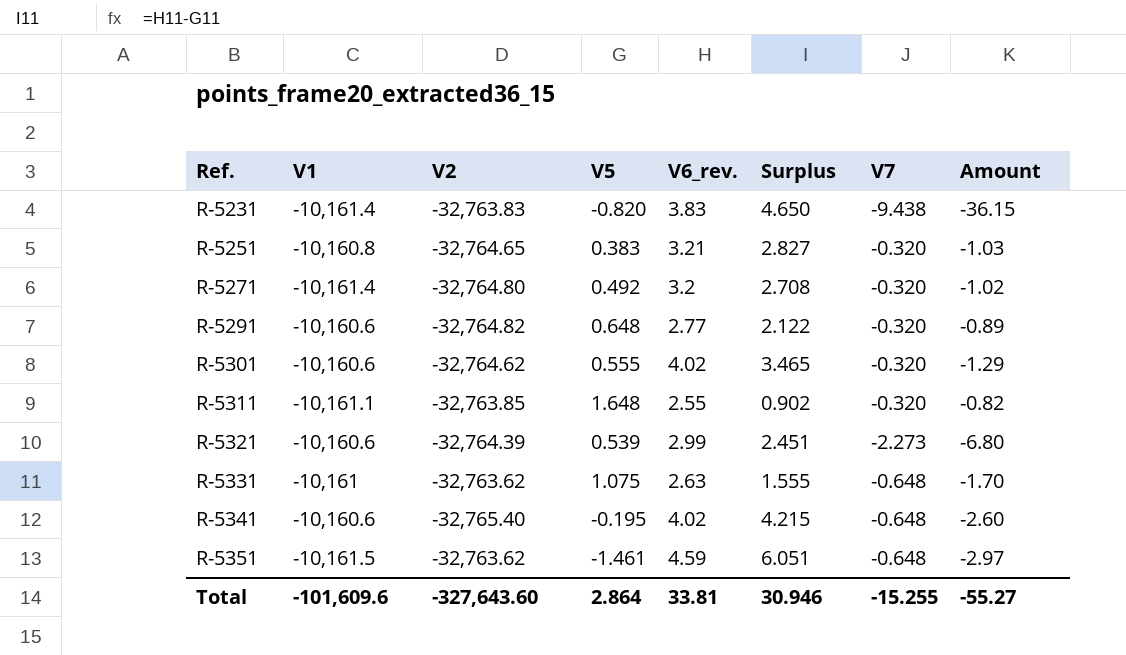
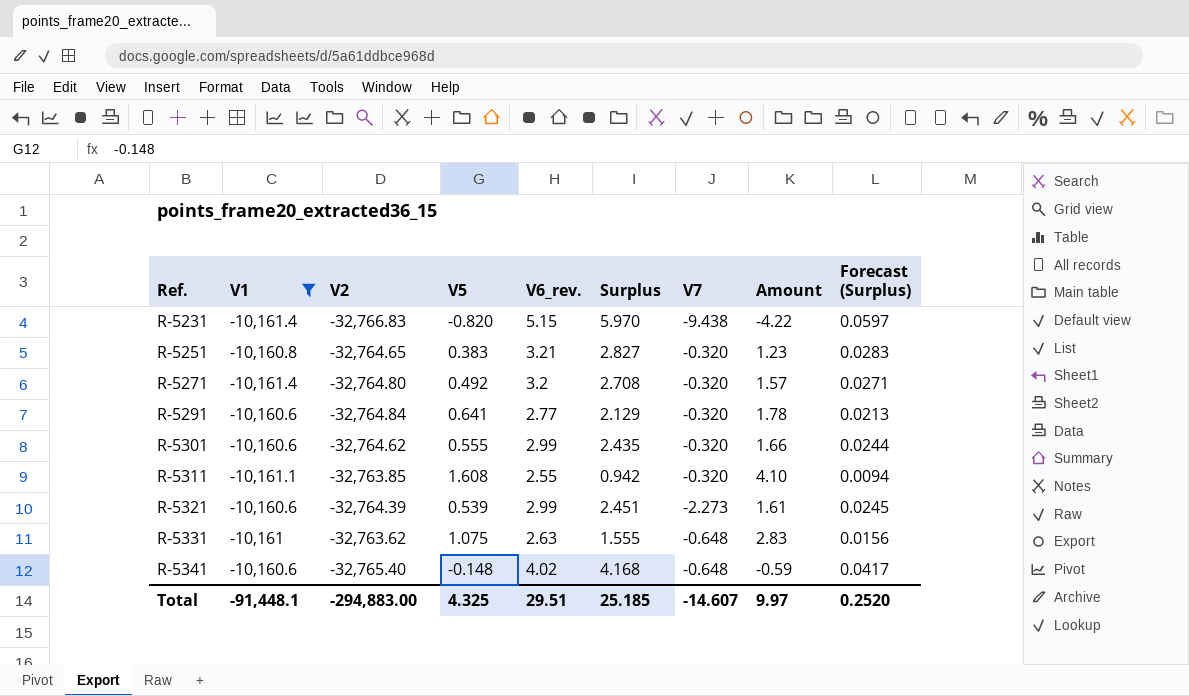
filter: none -> V1 != -10,161.5
column Amount | formula: [V6_rev.] * [V7] -> [V5] * [V6_rev.]
column Forecast (Surplus) | formula: none -> [Surplus] * 0.01
R-5231 | V2: -32,763.83 -> -32,766.83
R-5231 | V6_rev.: 3.83 -> 5.15
R-5231 | Surplus: 4.650 -> 5.970
R-5291 | V2: -32,764.82 -> -32,764.84
R-5291 | V5: 0.648 -> 0.641
R-5291 | Surplus: 2.122 -> 2.129
R-5301 | V6_rev.: 4.02 -> 2.99
R-5301 | Surplus: 3.465 -> 2.435
R-5311 | V5: 1.648 -> 1.608
R-5311 | Surplus: 0.902 -> 0.942
R-5341 | V5: -0.195 -> -0.148
R-5341 | Surplus: 4.215 -> 4.168
Total | V1: -101,609.6 -> -91,448.1
Total | V2: -327,643.60 -> -294,883.00
Total | V5: 2.864 -> 4.325
Total | V6_rev.: 33.81 -> 29.51
Total | Surplus: 30.946 -> 25.185
Total | V7: -15.255 -> -14.607
Total | Amount: -55.27 -> 9.97

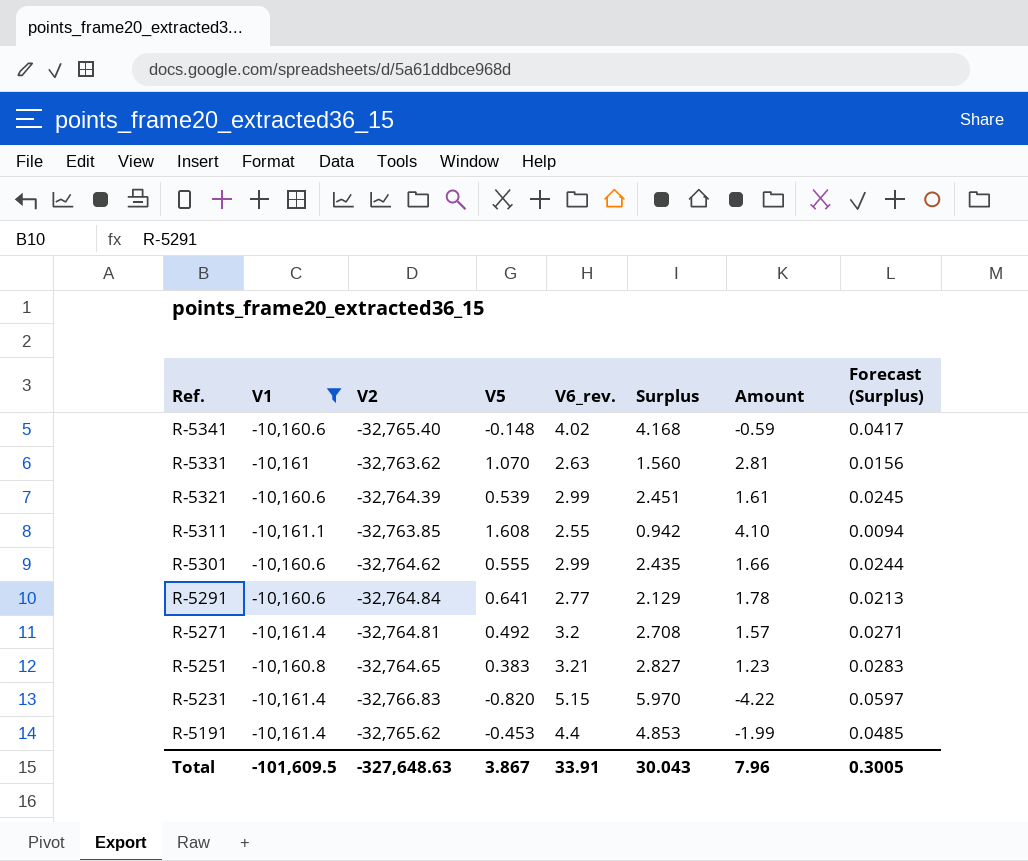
row order: Ref. ascending -> Ref. descending
column V7 | position: 7 -> none
R-5331 | V5: 1.075 -> 1.070
R-5331 | Surplus: 1.555 -> 1.560
R-5331 | Amount: 2.83 -> 2.81
R-5271 | V2: -32,764.80 -> -32,764.81
row R-5191: none -> -10,161.4 | -32,765.62 | -0.453 | 4.4 | 4.853 | -1.99 | 0.0485
Total | V1: -91,448.1 -> -101,609.5
Total | V2: -294,883.00 -> -327,648.63
Total | V5: 4.325 -> 3.867
Total | V6_rev.: 29.51 -> 33.91
Total | Surplus: 25.185 -> 30.043
Total | Amount: 9.97 -> 7.96
Total | Forecast (Surplus): 0.2520 -> 0.3005

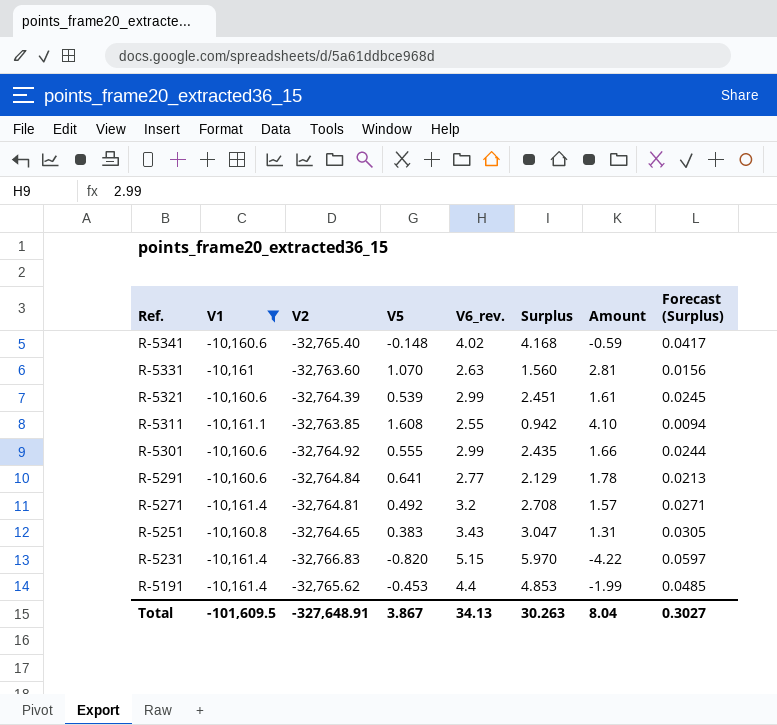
R-5331 | V2: -32,763.62 -> -32,763.60
R-5301 | V2: -32,764.62 -> -32,764.92
R-5251 | V6_rev.: 3.21 -> 3.43
R-5251 | Surplus: 2.827 -> 3.047
R-5251 | Amount: 1.23 -> 1.31
R-5251 | Forecast (Surplus): 0.0283 -> 0.0305
Total | V2: -327,648.63 -> -327,648.91
Total | V6_rev.: 33.91 -> 34.13
Total | Surplus: 30.043 -> 30.263
Total | Amount: 7.96 -> 8.04
Total | Forecast (Surplus): 0.3005 -> 0.3027

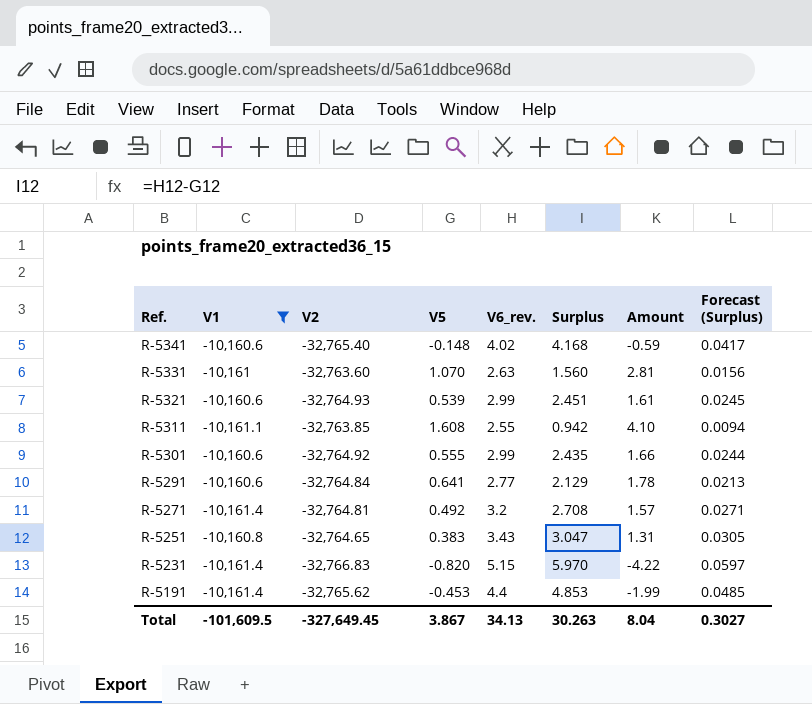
R-5321 | V2: -32,764.39 -> -32,764.93
Total | V2: -327,648.91 -> -327,649.45

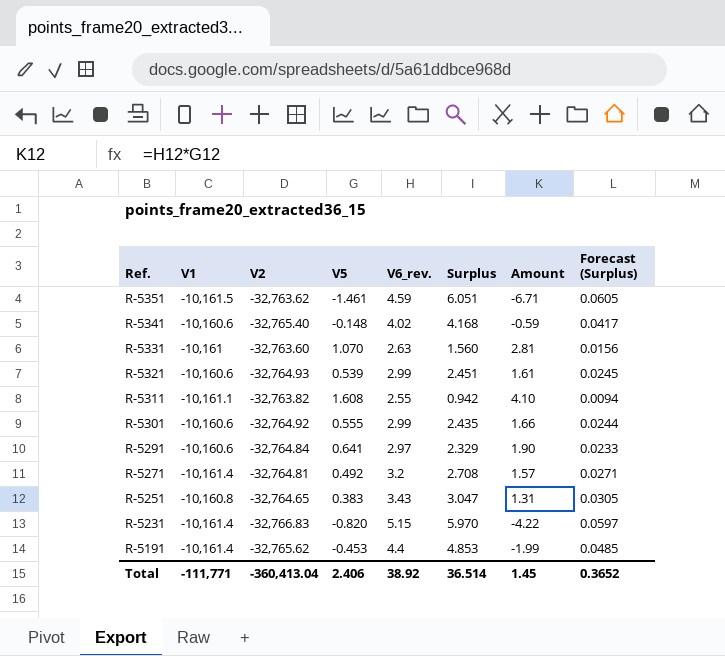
filter: V1 != -10,161.5 -> none
R-5311 | V2: -32,763.85 -> -32,763.82
R-5291 | V6_rev.: 2.77 -> 2.97
R-5291 | Surplus: 2.129 -> 2.329
R-5291 | Amount: 1.78 -> 1.90
R-5291 | Forecast (Surplus): 0.0213 -> 0.0233
Total | V1: -101,609.5 -> -111,771
Total | V2: -327,649.45 -> -360,413.04
Total | V5: 3.867 -> 2.406
Total | V6_rev.: 34.13 -> 38.92
Total | Surplus: 30.263 -> 36.514
Total | Amount: 8.04 -> 1.45
Total | Forecast (Surplus): 0.3027 -> 0.3652

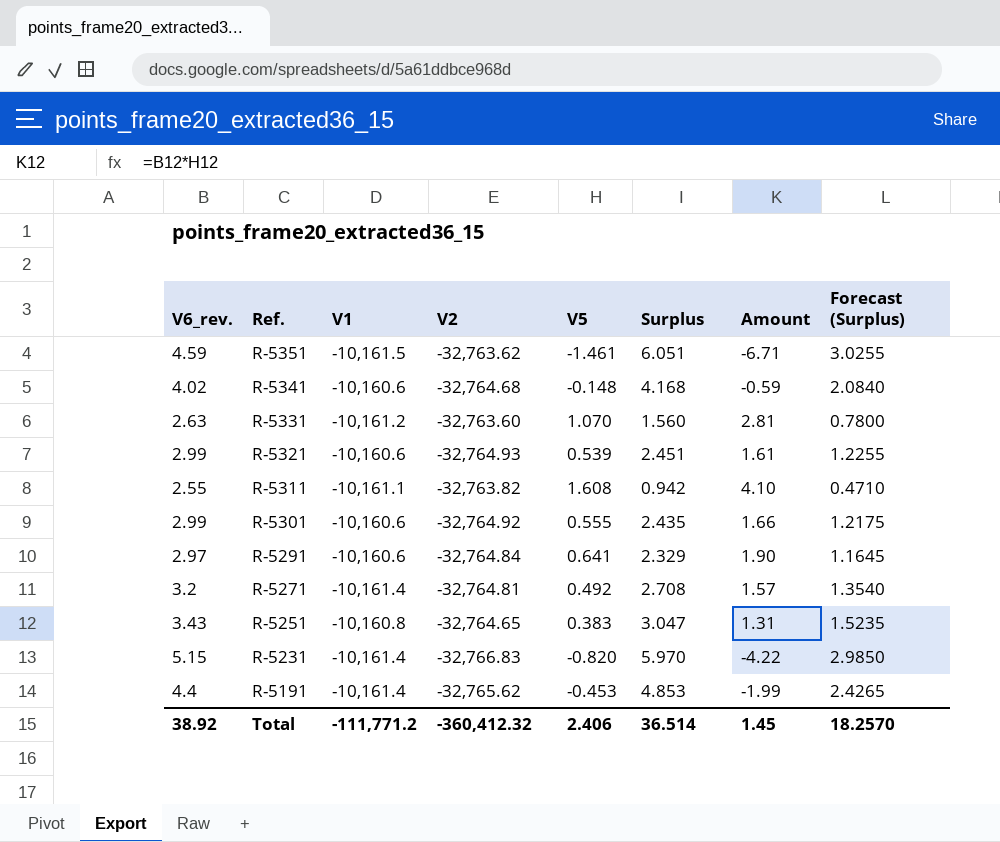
column V6_rev. | position: 5 -> 1
column Forecast (Surplus) | formula: [Surplus] * 0.01 -> [Surplus] * 0.5
R-5341 | V2: -32,765.40 -> -32,764.68
R-5331 | V1: -10,161 -> -10,161.2
Total | V1: -111,771 -> -111,771.2
Total | V2: -360,413.04 -> -360,412.32
Total | Forecast (Surplus): 0.3652 -> 18.2570

